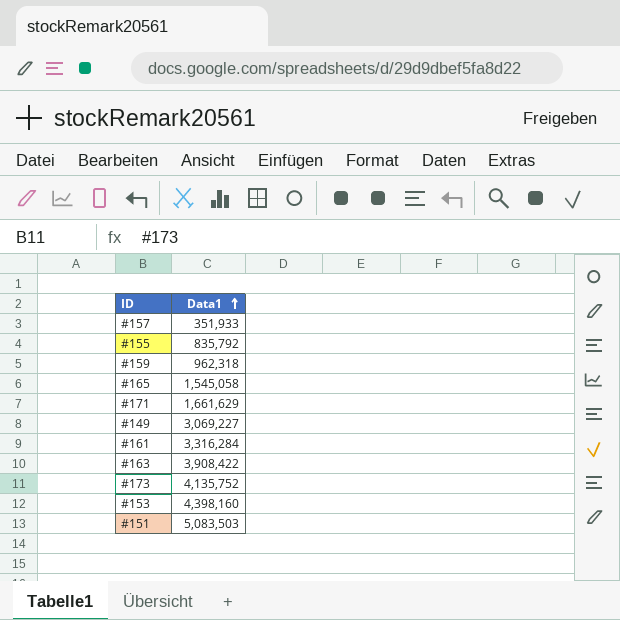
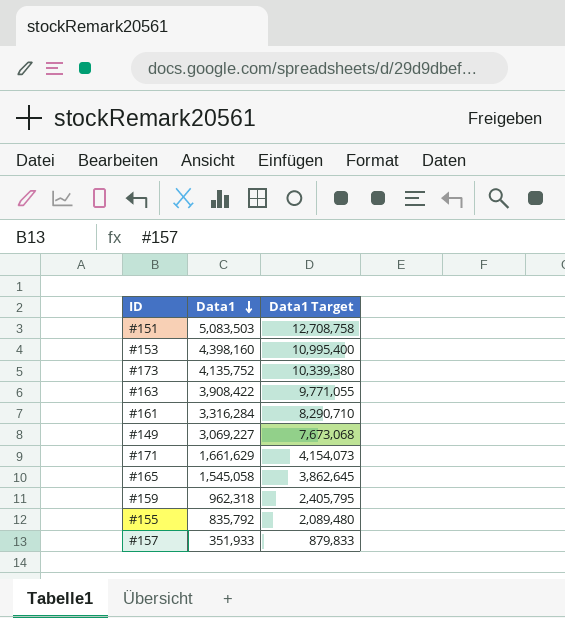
row order: Data1 ascending -> Data1 descending
column Data1 Target | formula: none -> [Data1] * 2.5

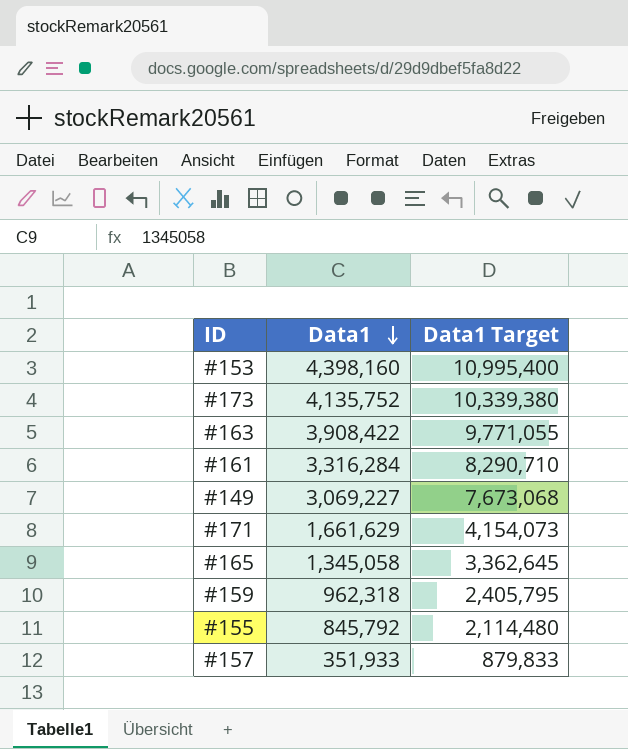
row #151: 5,083,503 | 12,708,758 -> none
#165 | Data1: 1,545,058 -> 1,345,058
#165 | Data1 Target: 3,862,645 -> 3,362,645
#155 | Data1: 835,792 -> 845,792
#155 | Data1 Target: 2,089,480 -> 2,114,480

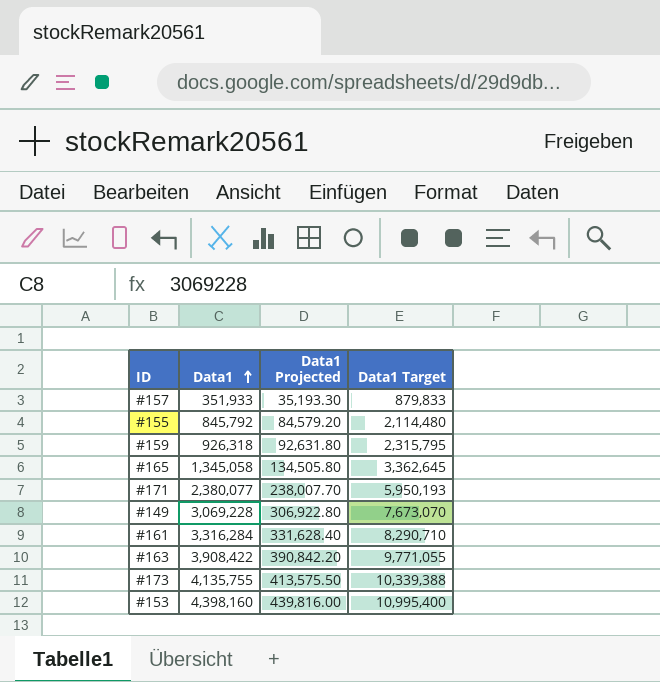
row order: Data1 descending -> Data1 ascending
column Data1 Projected | formula: none -> [Data1] * 0.1
#159 | Data1: 962,318 -> 926,318
#159 | Data1 Target: 2,405,795 -> 2,315,795
#171 | Data1: 1,661,629 -> 2,380,077
#171 | Data1 Target: 4,154,073 -> 5,950,193
#149 | Data1: 3,069,227 -> 3,069,228
#149 | Data1 Target: 7,673,068 -> 7,673,070
#173 | Data1: 4,135,752 -> 4,135,755
#173 | Data1 Target: 10,339,380 -> 10,339,388

